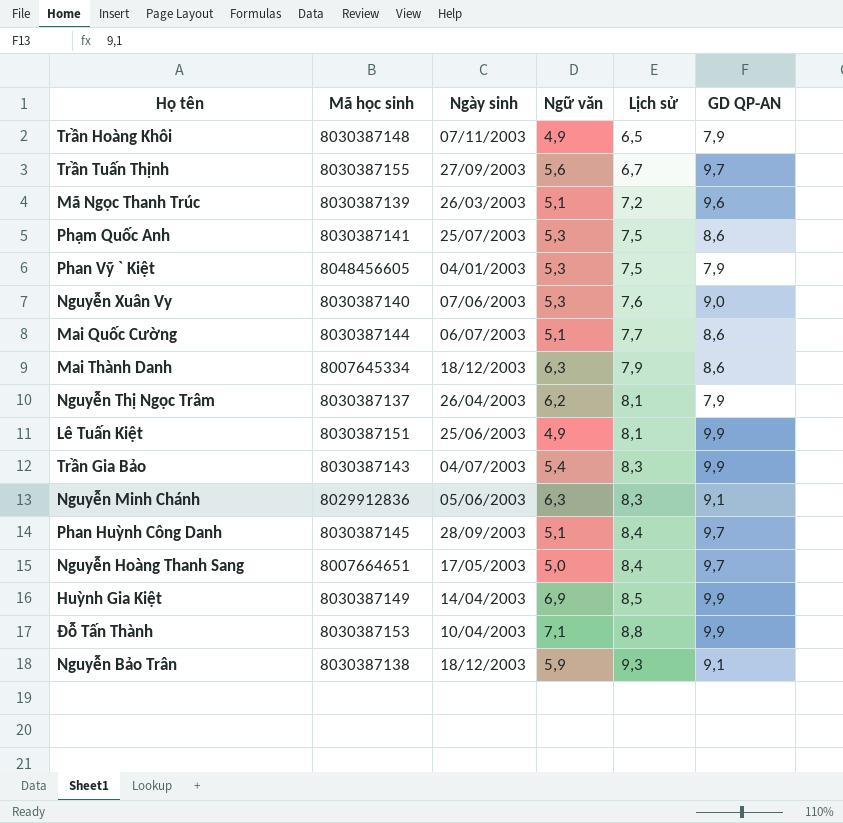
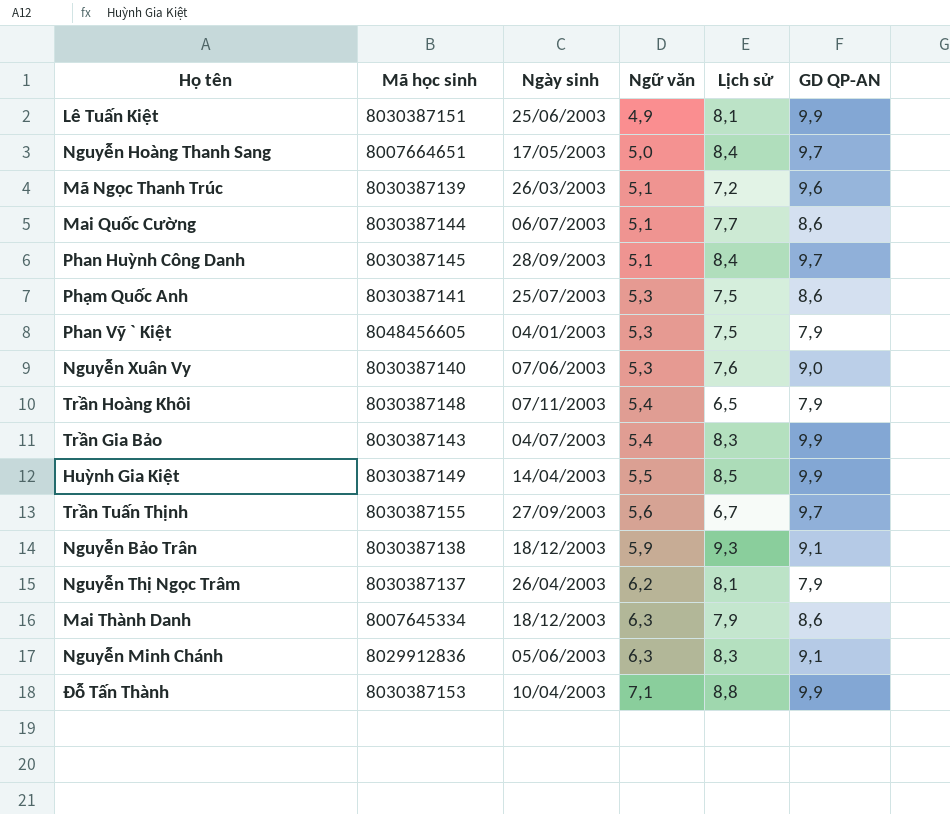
row order: Lịch sử ascending -> Ngữ văn ascending
Trần Hoàng Khôi | Ngữ văn: 4,9 -> 5,4
Huỳnh Gia Kiệt | Ngữ văn: 6,9 -> 5,5

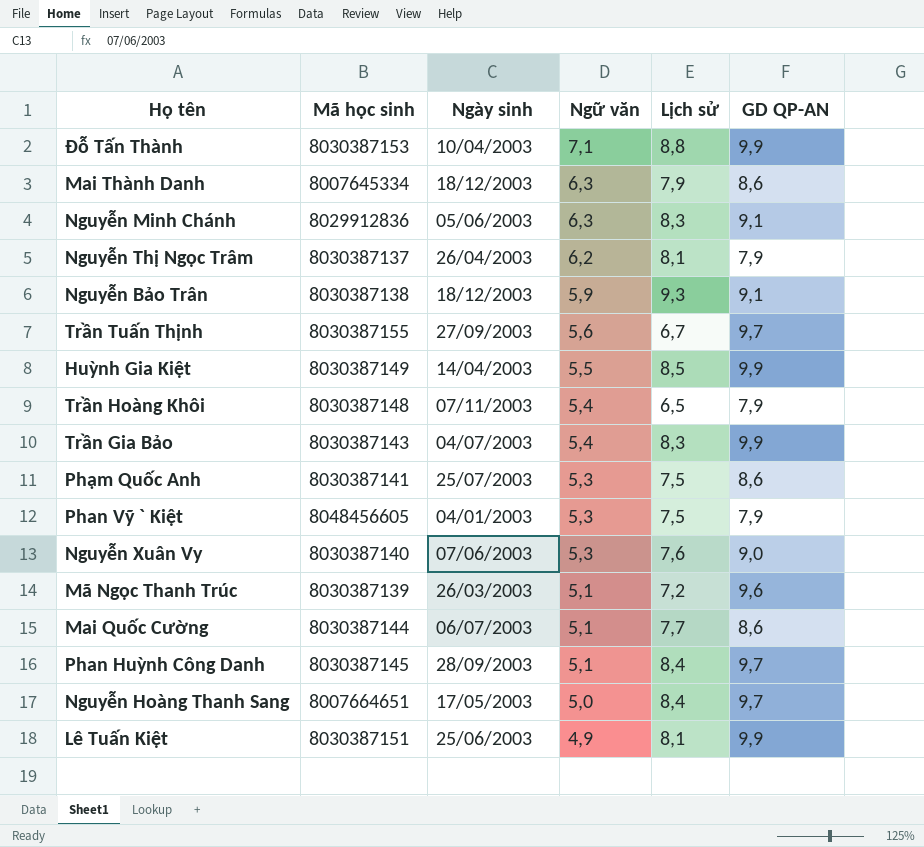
row order: Ngữ văn ascending -> Ngữ văn descending

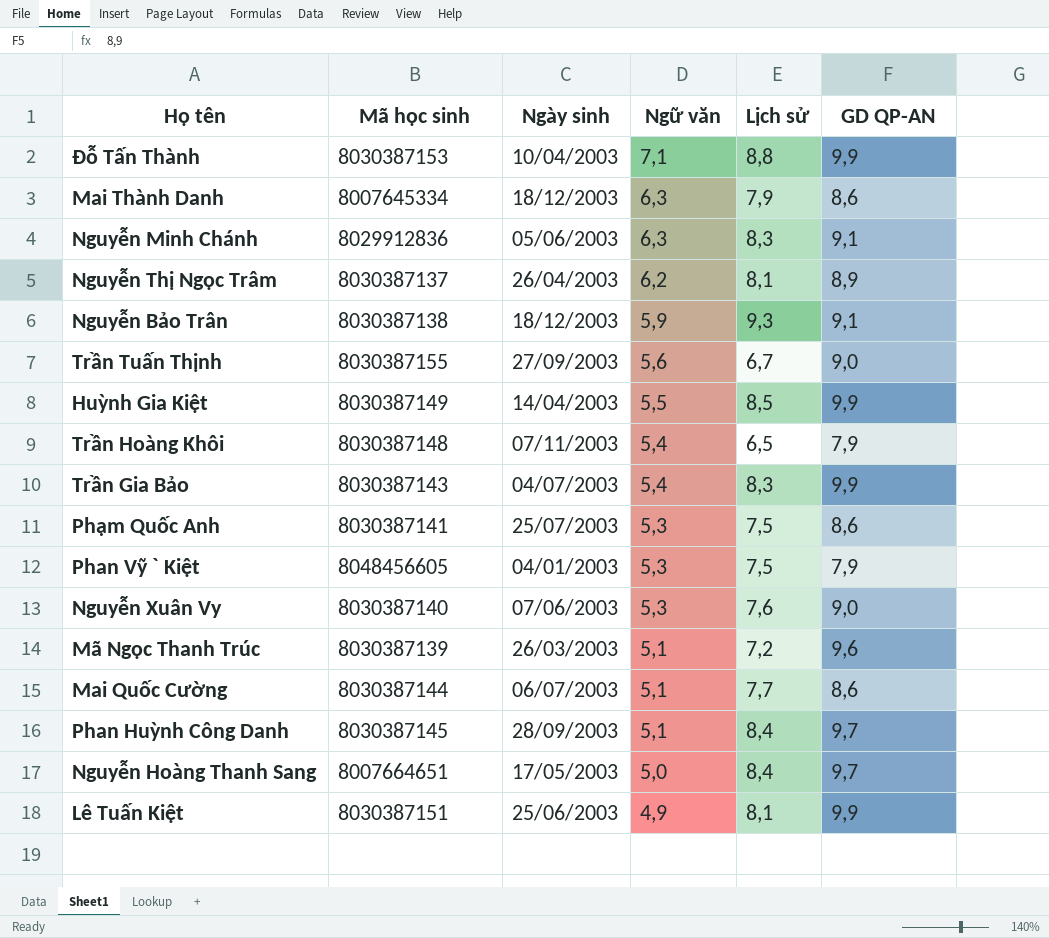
Nguyễn Thị Ngọc Trâm | GD QP-AN: 7,9 -> 8,9
Trần Tuấn Thịnh | GD QP-AN: 9,7 -> 9,0

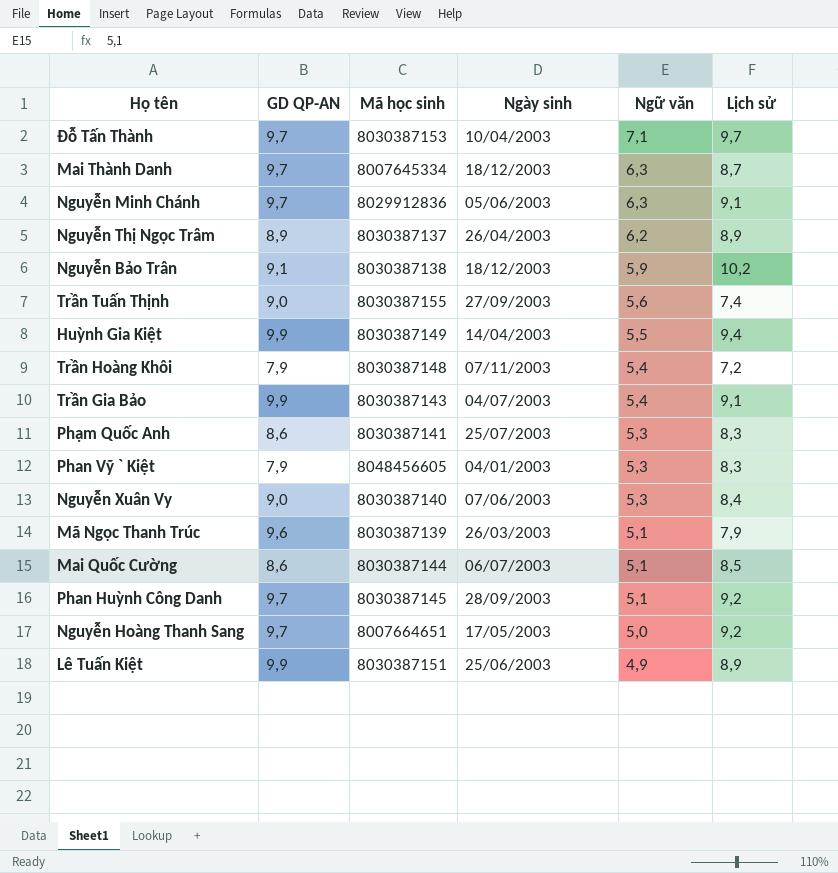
column GD QP-AN | position: 6 -> 2
Đỗ Tấn Thành | GD QP-AN: 9,9 -> 9,7
Đỗ Tấn Thành | Lịch sử: 8,8 -> 9,7
Mai Thành Danh | GD QP-AN: 8,6 -> 9,7
Mai Thành Danh | Lịch sử: 7,9 -> 8,7
Nguyễn Minh Chánh | GD QP-AN: 9,1 -> 9,7
Nguyễn Minh Chánh | Lịch sử: 8,3 -> 9,1
Nguyễn Thị Ngọc Trâm | Lịch sử: 8,1 -> 8,9
Nguyễn Bảo Trân | Lịch sử: 9,3 -> 10,2
Trần Tuấn Thịnh | Lịch sử: 6,7 -> 7,4
Huỳnh Gia Kiệt | Lịch sử: 8,5 -> 9,4
Trần Hoàng Khôi | Lịch sử: 6,5 -> 7,2
Trần Gia Bảo | Lịch sử: 8,3 -> 9,1
Phạm Quốc Anh | Lịch sử: 7,5 -> 8,3
Phan Vỹ ` Kiệt | Lịch sử: 7,5 -> 8,3
Nguyễn Xuân Vy | Lịch sử: 7,6 -> 8,4
Mã Ngọc Thanh Trúc | Lịch sử: 7,2 -> 7,9
Mai Quốc Cường | Lịch sử: 7,7 -> 8,5
Phan Huỳnh Công Danh | Lịch sử: 8,4 -> 9,2
Nguyễn Hoàng Thanh Sang | Lịch sử: 8,4 -> 9,2
Lê Tuấn Kiệt | Lịch sử: 8,1 -> 8,9

